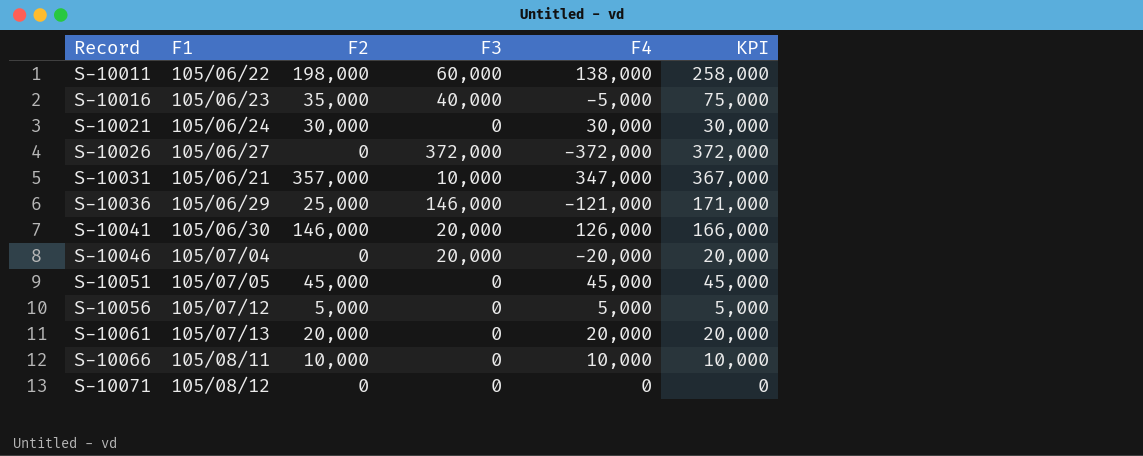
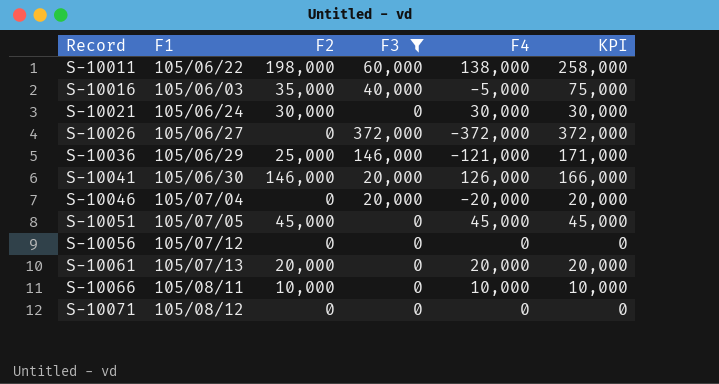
filter: none -> F3 != 10,000
S-10016 | F1: 105/06/23 -> 105/06/03
S-10056 | F2: 5,000 -> 0
S-10056 | F4: 5,000 -> 0
S-10056 | KPI: 5,000 -> 0

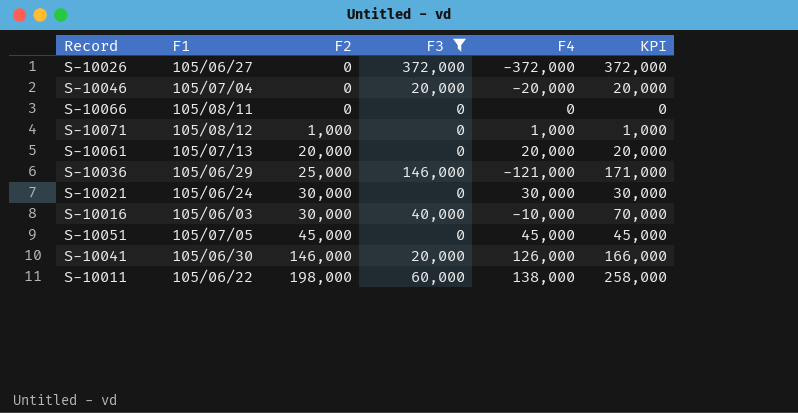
row order: Record ascending -> F2 ascending
row S-10056: 105/07/12 | 0 | 0 | 0 | 0 -> none
S-10066 | F2: 10,000 -> 0
S-10066 | F4: 10,000 -> 0
S-10066 | KPI: 10,000 -> 0
S-10071 | F2: 0 -> 1,000
S-10071 | F4: 0 -> 1,000
S-10071 | KPI: 0 -> 1,000
S-10016 | F2: 35,000 -> 30,000
S-10016 | F4: -5,000 -> -10,000
S-10016 | KPI: 75,000 -> 70,000

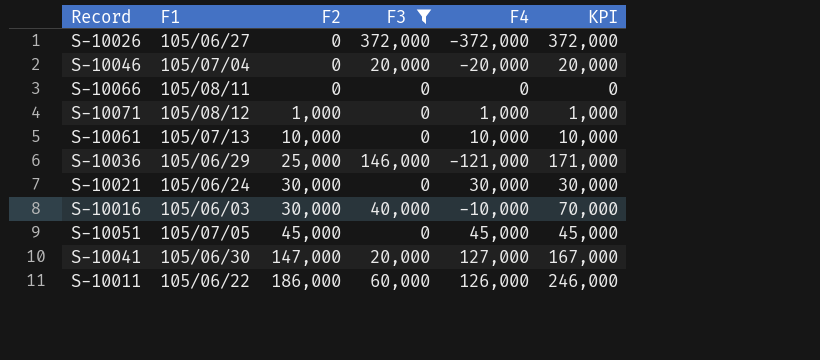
S-10061 | F2: 20,000 -> 10,000
S-10061 | F4: 20,000 -> 10,000
S-10061 | KPI: 20,000 -> 10,000
S-10041 | F2: 146,000 -> 147,000
S-10041 | F4: 126,000 -> 127,000
S-10041 | KPI: 166,000 -> 167,000
S-10011 | F2: 198,000 -> 186,000
S-10011 | F4: 138,000 -> 126,000
S-10011 | KPI: 258,000 -> 246,000

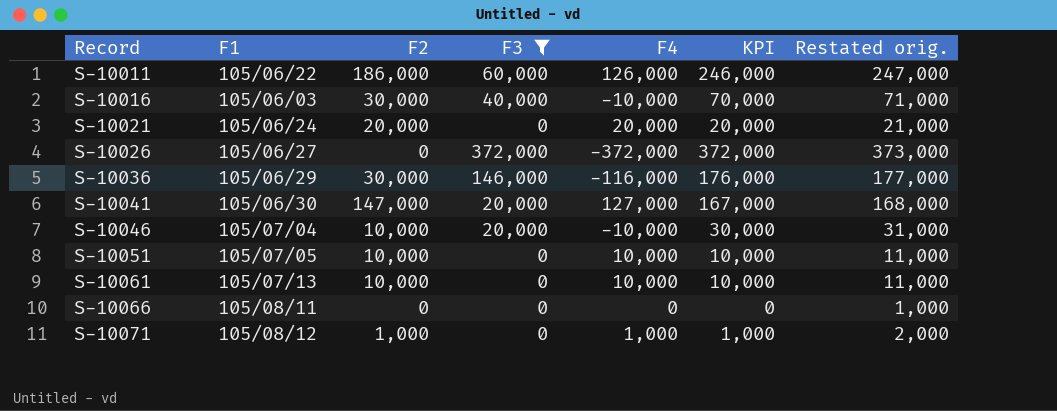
row order: F2 ascending -> Record ascending
column Restated orig. | formula: none -> [KPI] + 1000
S-10021 | F2: 30,000 -> 20,000
S-10021 | F4: 30,000 -> 20,000
S-10021 | KPI: 30,000 -> 20,000
S-10036 | F2: 25,000 -> 30,000
S-10036 | F4: -121,000 -> -116,000
S-10036 | KPI: 171,000 -> 176,000
S-10046 | F2: 0 -> 10,000
S-10046 | F4: -20,000 -> -10,000
S-10046 | KPI: 20,000 -> 30,000
S-10051 | F2: 45,000 -> 10,000
S-10051 | F4: 45,000 -> 10,000
S-10051 | KPI: 45,000 -> 10,000

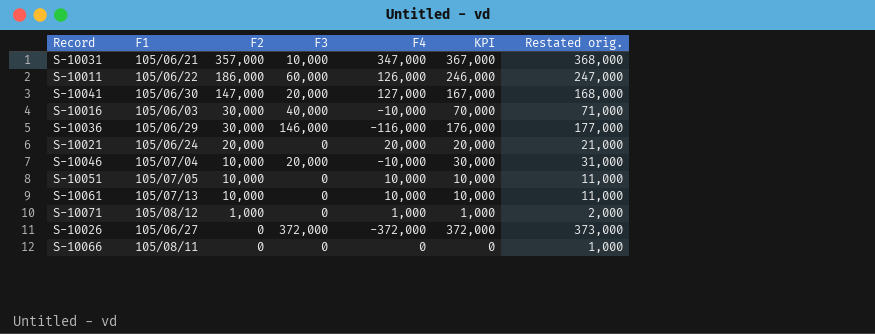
filter: F3 != 10,000 -> none
row order: Record ascending -> F2 descending

